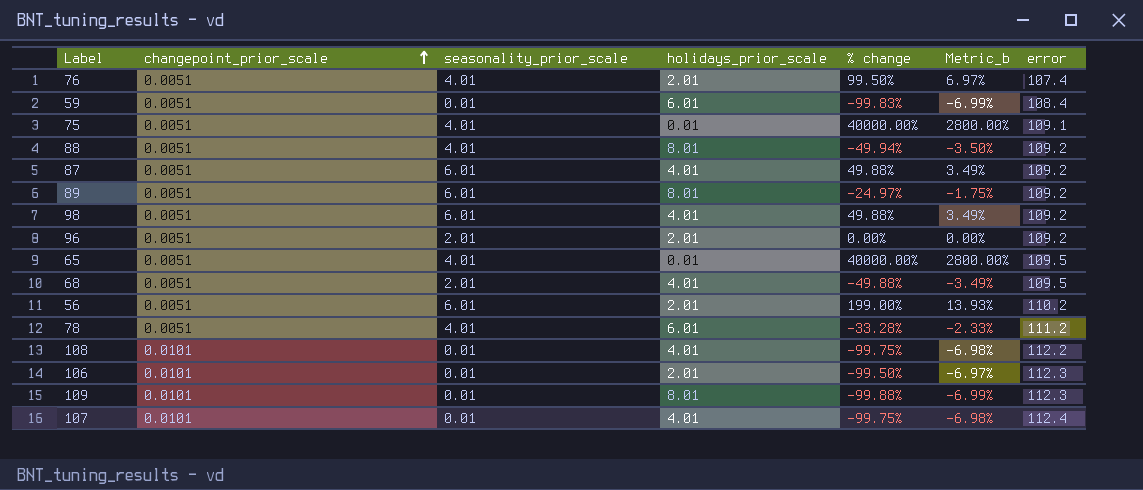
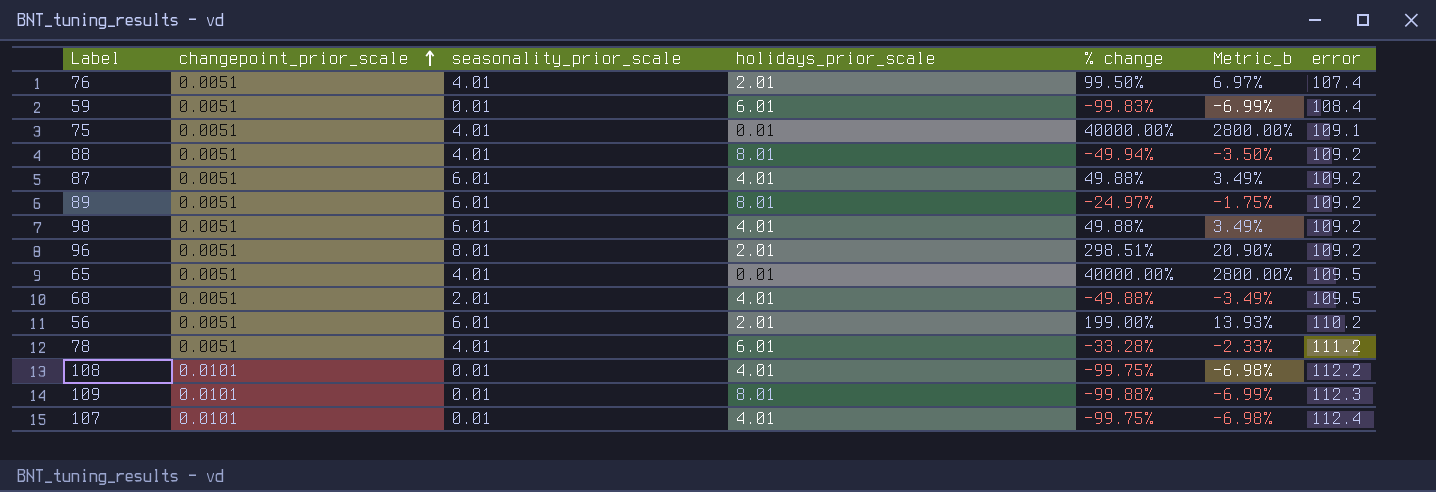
row 106: 0.0101 | 0.01 | 2.01 | -99.50% | -6.97% | 112.3 -> none
96 | seasonality_prior_scale: 2.01 -> 8.01
96 | % change: 0.00% -> 298.51%
96 | Metric_b: 0.00% -> 20.90%

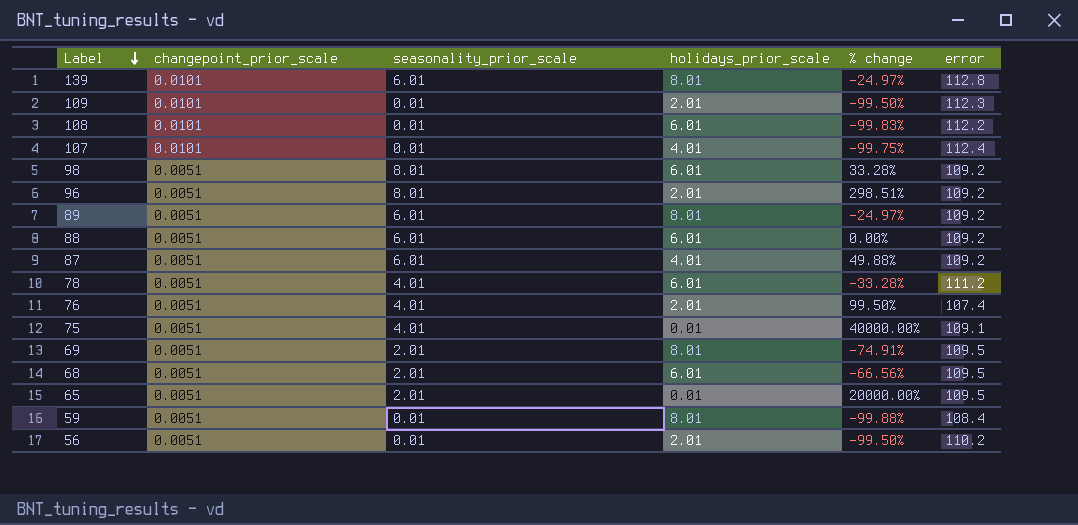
row order: changepoint_prior_scale ascending -> Label descending
column Metric_b | formula: [% change] * 0.07 -> none
row 139: none -> 0.0101 | 6.01 | 8.01 | -24.97% | 112.8
109 | holidays_prior_scale: 8.01 -> 2.01
109 | % change: -99.88% -> -99.50%
108 | holidays_prior_scale: 4.01 -> 6.01
108 | % change: -99.75% -> -99.83%
98 | seasonality_prior_scale: 6.01 -> 8.01
98 | holidays_prior_scale: 4.01 -> 6.01
98 | % change: 49.88% -> 33.28%
88 | seasonality_prior_scale: 4.01 -> 6.01
88 | holidays_prior_scale: 8.01 -> 6.01
88 | % change: -49.94% -> 0.00%
row 69: none -> 0.0051 | 2.01 | 8.01 | -74.91% | 109.5
68 | holidays_prior_scale: 4.01 -> 6.01
68 | % change: -49.88% -> -66.56%
65 | seasonality_prior_scale: 4.01 -> 2.01
65 | % change: 40000.00% -> 20000.00%
59 | holidays_prior_scale: 6.01 -> 8.01
59 | % change: -99.83% -> -99.88%
56 | seasonality_prior_scale: 6.01 -> 0.01
56 | % change: 199.00% -> -99.50%

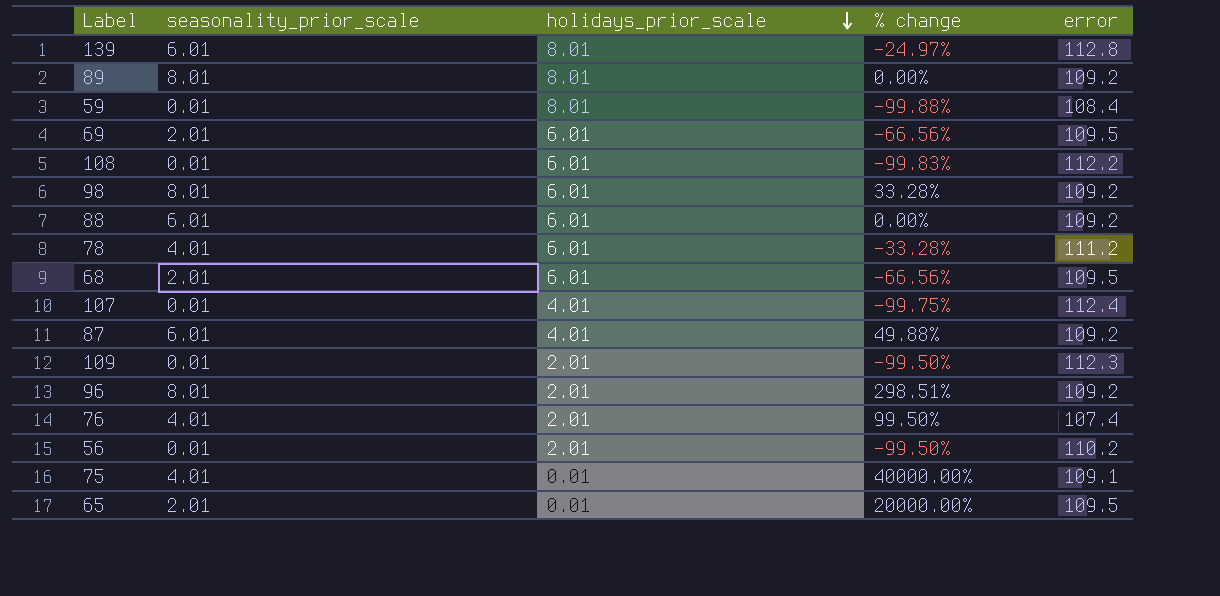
row order: Label descending -> holidays_prior_scale descending
column changepoint_prior_scale | position: 2 -> none
89 | seasonality_prior_scale: 6.01 -> 8.01
89 | % change: -24.97% -> 0.00%
69 | holidays_prior_scale: 8.01 -> 6.01
69 | % change: -74.91% -> -66.56%

